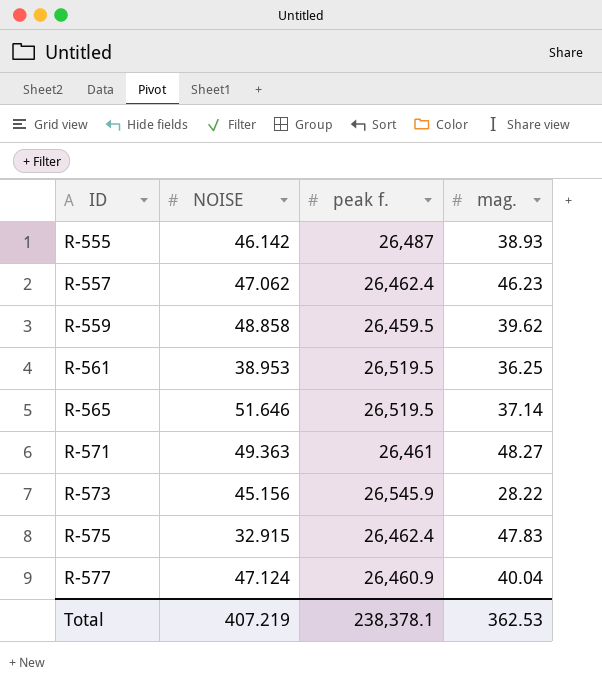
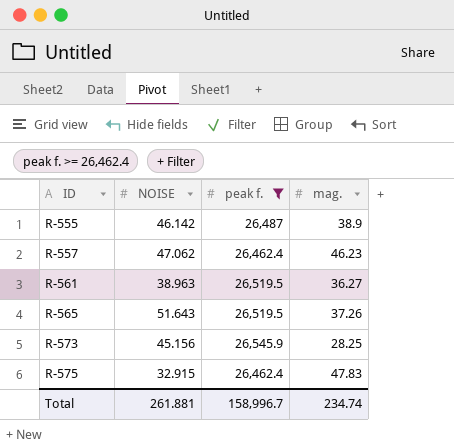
filter: none -> peak f. >= 26,462.4
R-555 | mag.: 38.93 -> 38.9
R-561 | NOISE: 38.953 -> 38.963
R-561 | mag.: 36.25 -> 36.27
R-565 | NOISE: 51.646 -> 51.643
R-565 | mag.: 37.14 -> 37.26
R-573 | mag.: 28.22 -> 28.25
Total | NOISE: 407.219 -> 261.881
Total | peak f.: 238,378.1 -> 158,996.7
Total | mag.: 362.53 -> 234.74

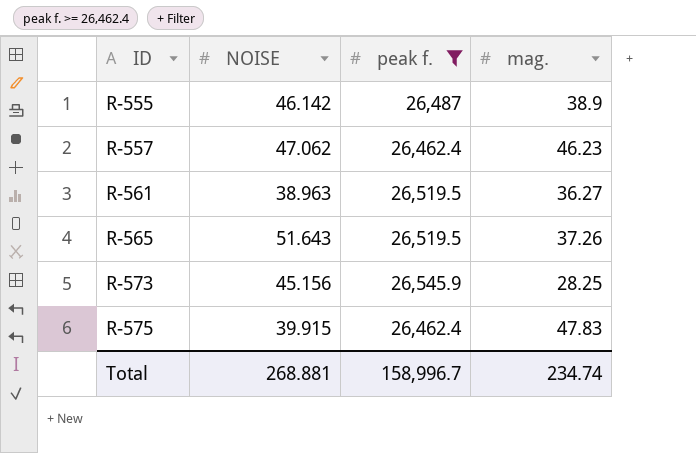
R-575 | NOISE: 32.915 -> 39.915
Total | NOISE: 261.881 -> 268.881

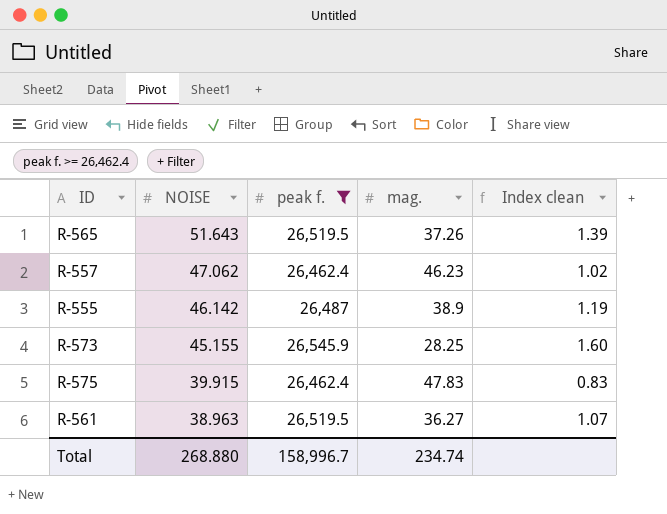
row order: ID ascending -> NOISE descending
column Index clean | formula: none -> [NOISE] / [mag.]
R-573 | NOISE: 45.156 -> 45.155
Total | NOISE: 268.881 -> 268.880

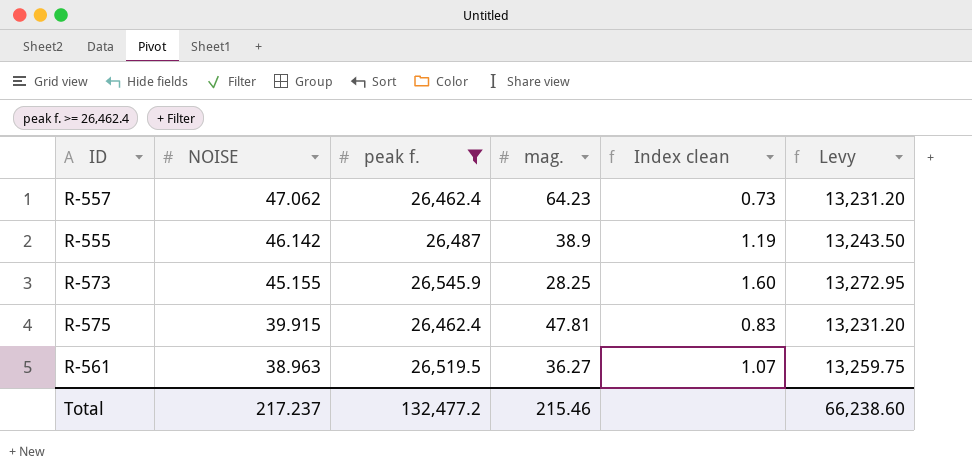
column Levy | formula: none -> [peak f.] * 0.5
row R-565: 51.643 | 26,519.5 | 37.26 | 1.39 -> none
R-557 | mag.: 46.23 -> 64.23
R-557 | Index clean: 1.02 -> 0.73
R-575 | mag.: 47.83 -> 47.81
Total | NOISE: 268.880 -> 217.237
Total | peak f.: 158,996.7 -> 132,477.2
Total | mag.: 234.74 -> 215.46

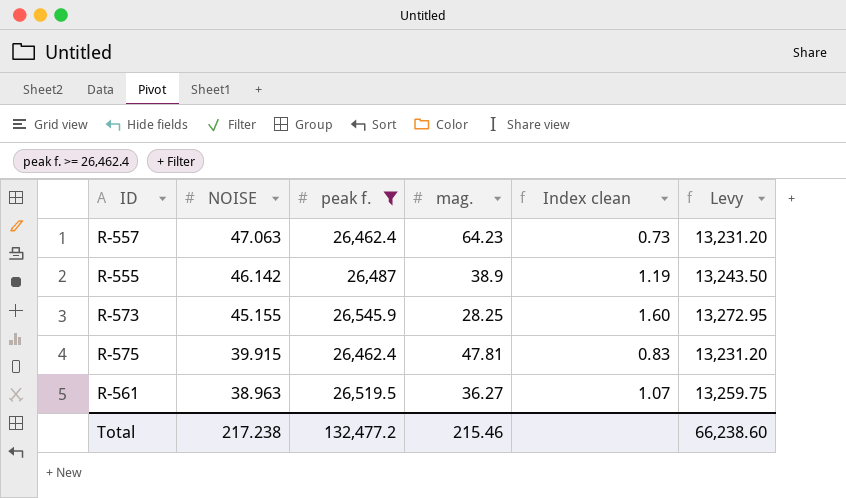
R-557 | NOISE: 47.062 -> 47.063
Total | NOISE: 217.237 -> 217.238

